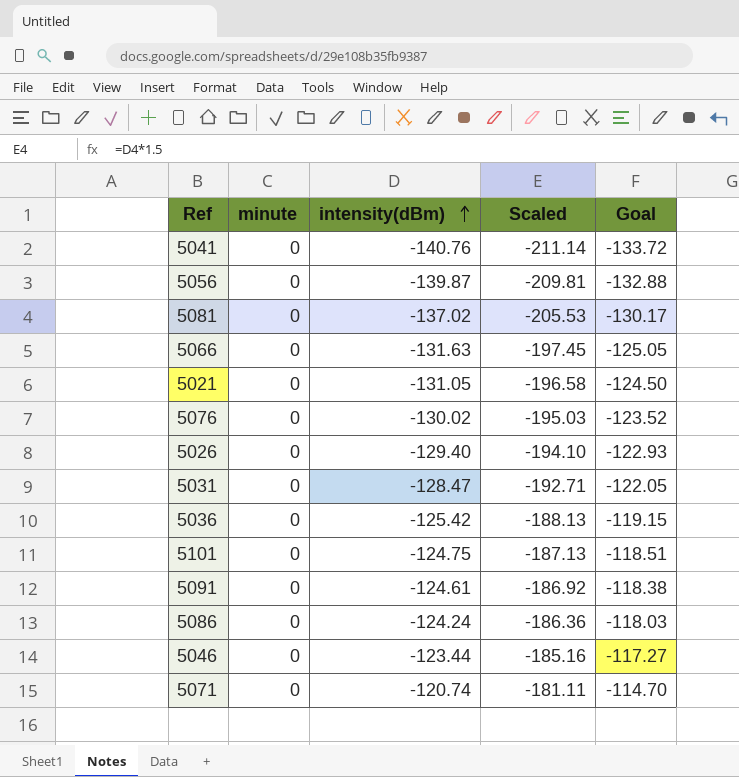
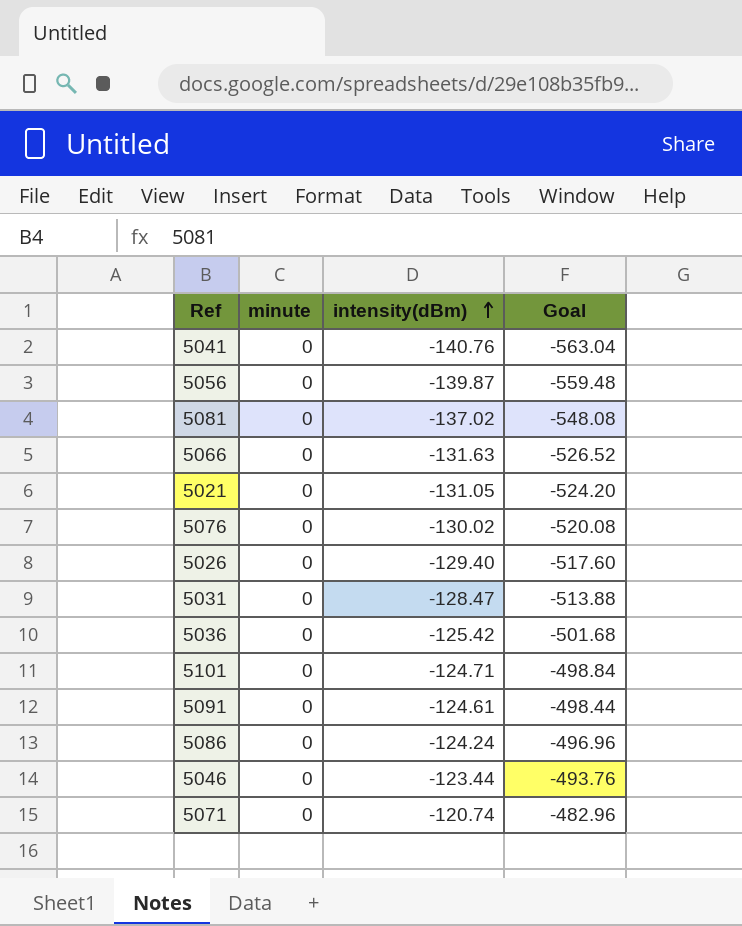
column Scaled | formula: [intensity(dBm)] * 1.5 -> none
column Goal | formula: [intensity(dBm)] * 0.95 -> [intensity(dBm)] * 4
5101 | intensity(dBm): -124.75 -> -124.71

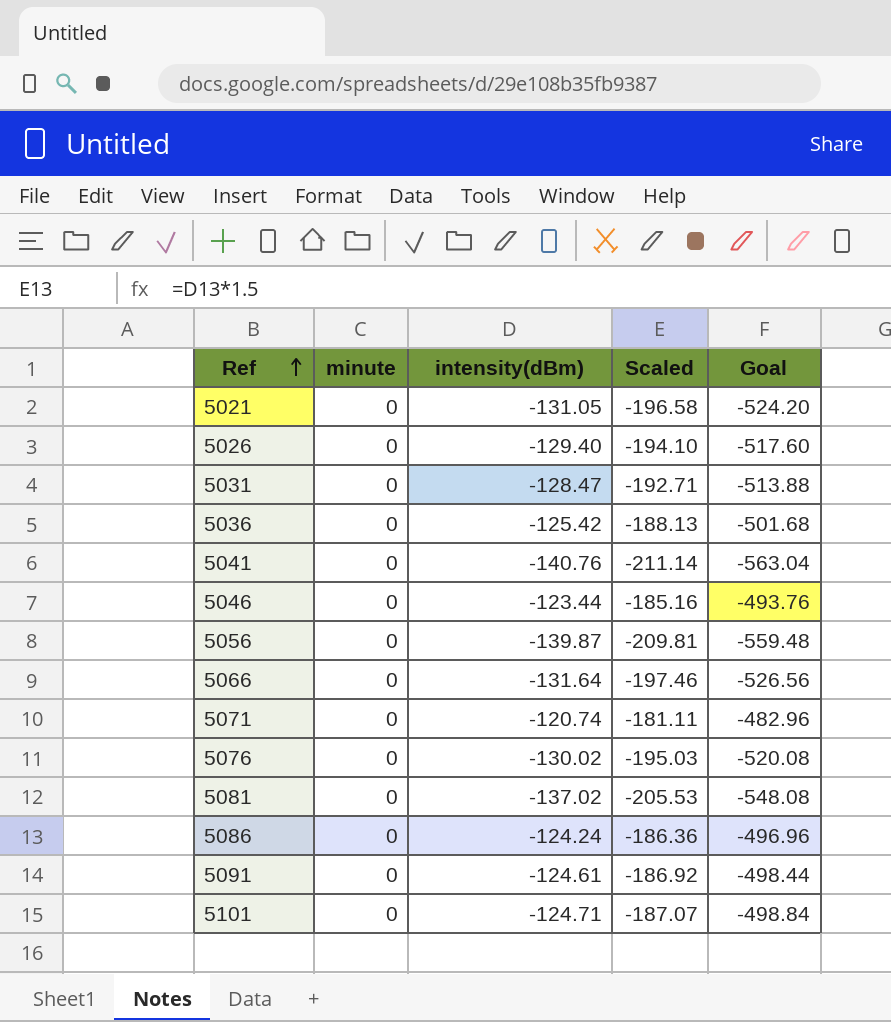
row order: intensity(dBm) ascending -> Ref ascending
column Scaled | formula: none -> [intensity(dBm)] * 1.5
5066 | intensity(dBm): -131.63 -> -131.64
5066 | Goal: -526.52 -> -526.56

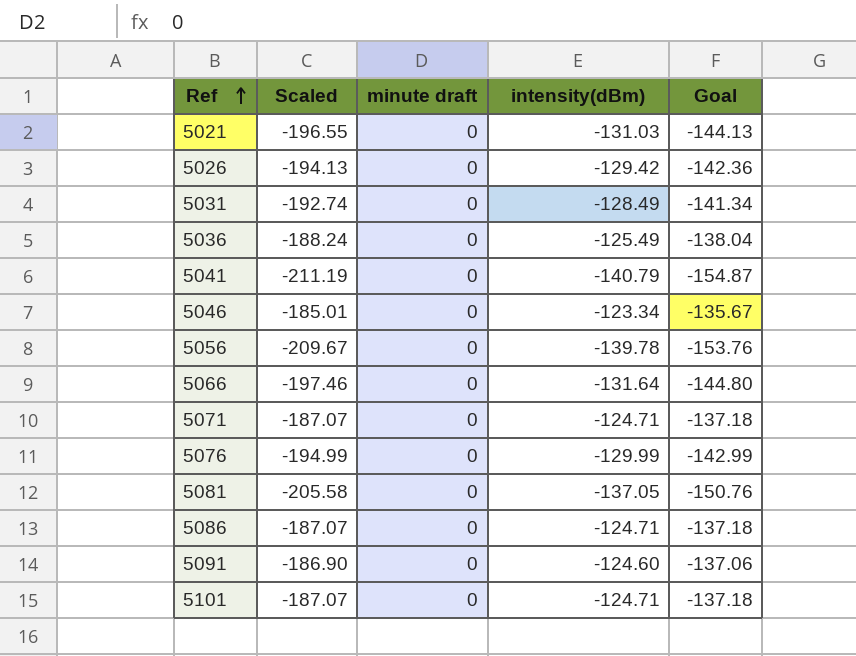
column Scaled | position: 4 -> 2
column name: minute -> minute draft
column Goal | formula: [intensity(dBm)] * 4 -> [intensity(dBm)] * 1.1
5021 | Scaled: -196.58 -> -196.55
5021 | intensity(dBm): -131.05 -> -131.03
5026 | Scaled: -194.10 -> -194.13
5026 | intensity(dBm): -129.40 -> -129.42
5031 | Scaled: -192.71 -> -192.74
5031 | intensity(dBm): -128.47 -> -128.49
5036 | Scaled: -188.13 -> -188.24
5036 | intensity(dBm): -125.42 -> -125.49
5041 | Scaled: -211.14 -> -211.19
5041 | intensity(dBm): -140.76 -> -140.79
5046 | Scaled: -185.16 -> -185.01
5046 | intensity(dBm): -123.44 -> -123.34
5056 | Scaled: -209.81 -> -209.67
5056 | intensity(dBm): -139.87 -> -139.78
5071 | Scaled: -181.11 -> -187.07
5071 | intensity(dBm): -120.74 -> -124.71
5076 | Scaled: -195.03 -> -194.99
5076 | intensity(dBm): -130.02 -> -129.99
5081 | Scaled: -205.53 -> -205.58
5081 | intensity(dBm): -137.02 -> -137.05
5086 | Scaled: -186.36 -> -187.07
5086 | intensity(dBm): -124.24 -> -124.71
5091 | Scaled: -186.92 -> -186.90
5091 | intensity(dBm): -124.61 -> -124.60

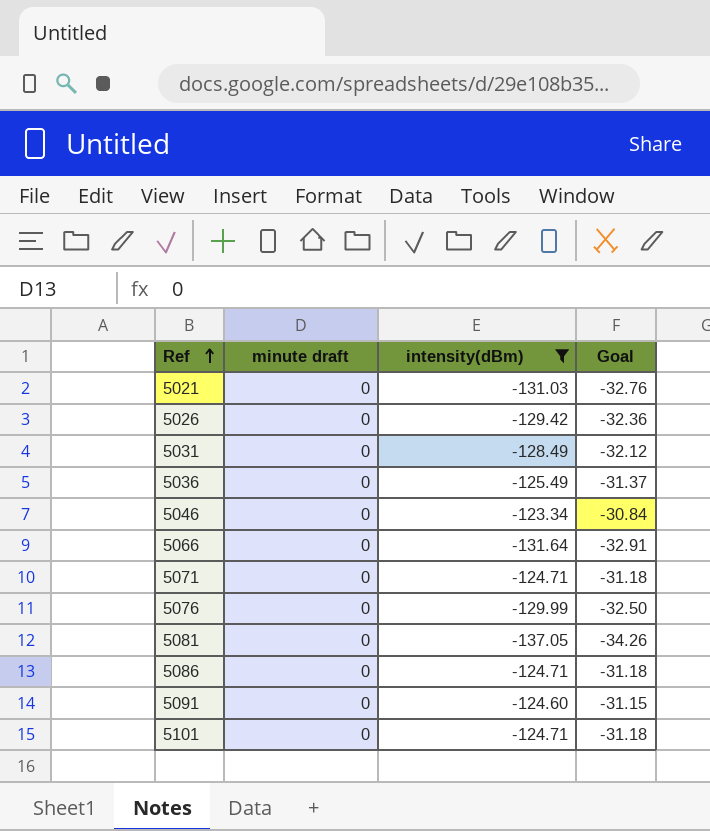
filter: none -> intensity(dBm) >= -137.05
column Scaled | formula: [intensity(dBm)] * 1.5 -> none
column Goal | formula: [intensity(dBm)] * 1.1 -> [intensity(dBm)] * 0.25

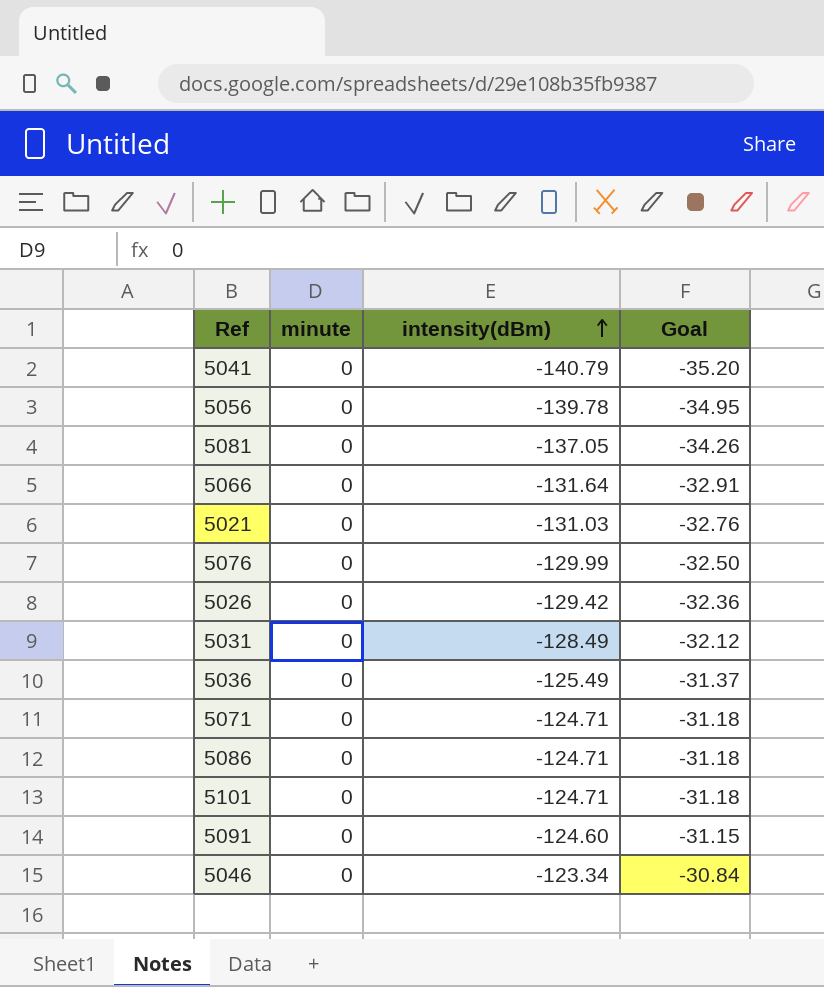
filter: intensity(dBm) >= -137.05 -> none
row order: Ref ascending -> intensity(dBm) ascending
column name: minute draft -> minute

